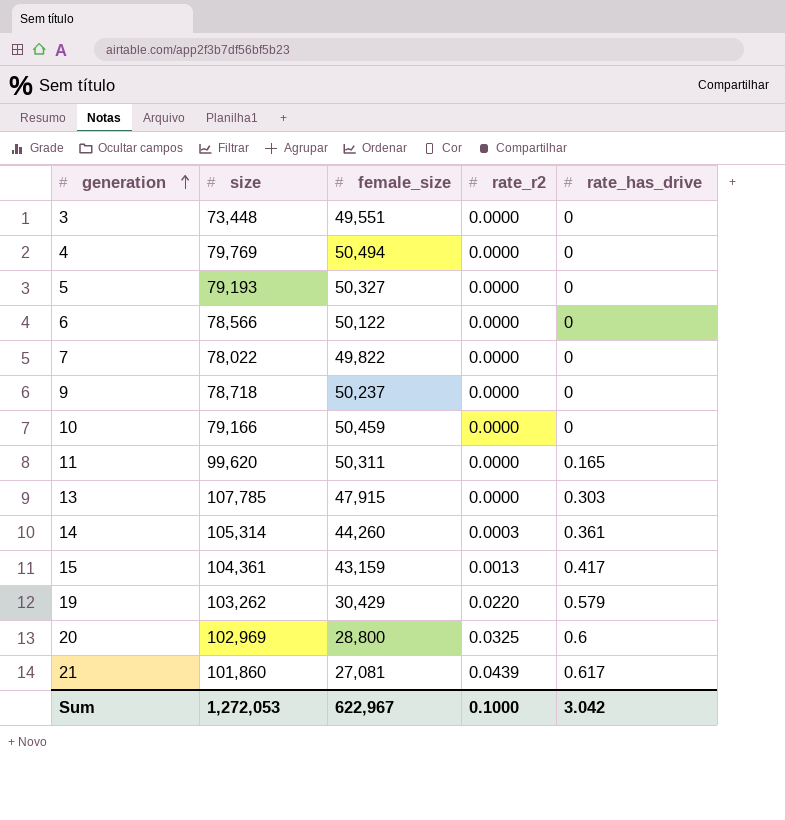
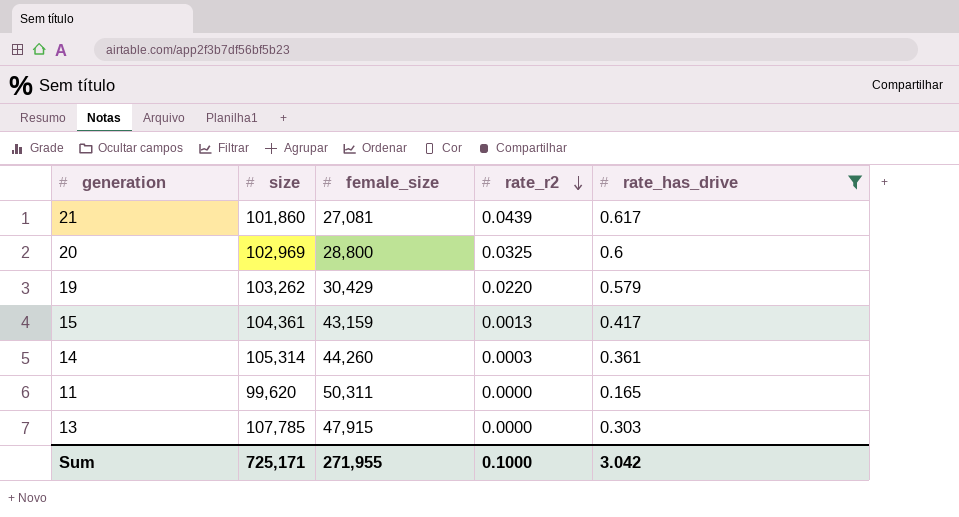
filter: none -> rate_has_drive != 0
row order: generation ascending -> rate_r2 descending
Sum | size: 1,272,053 -> 725,171
Sum | female_size: 622,967 -> 271,955

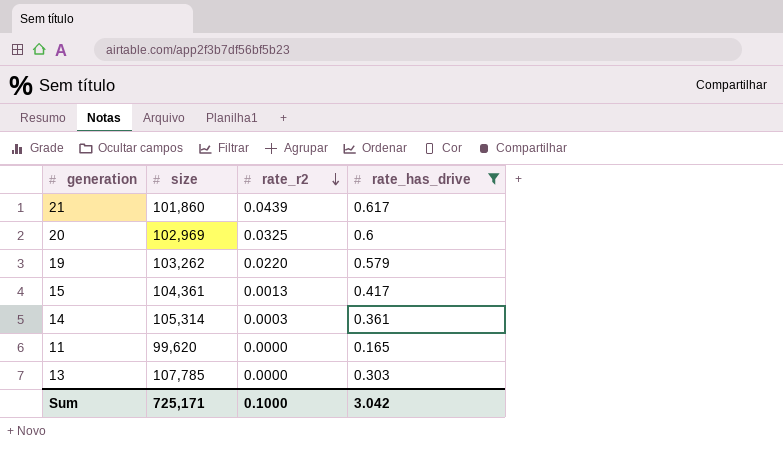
column female_size | position: 3 -> none

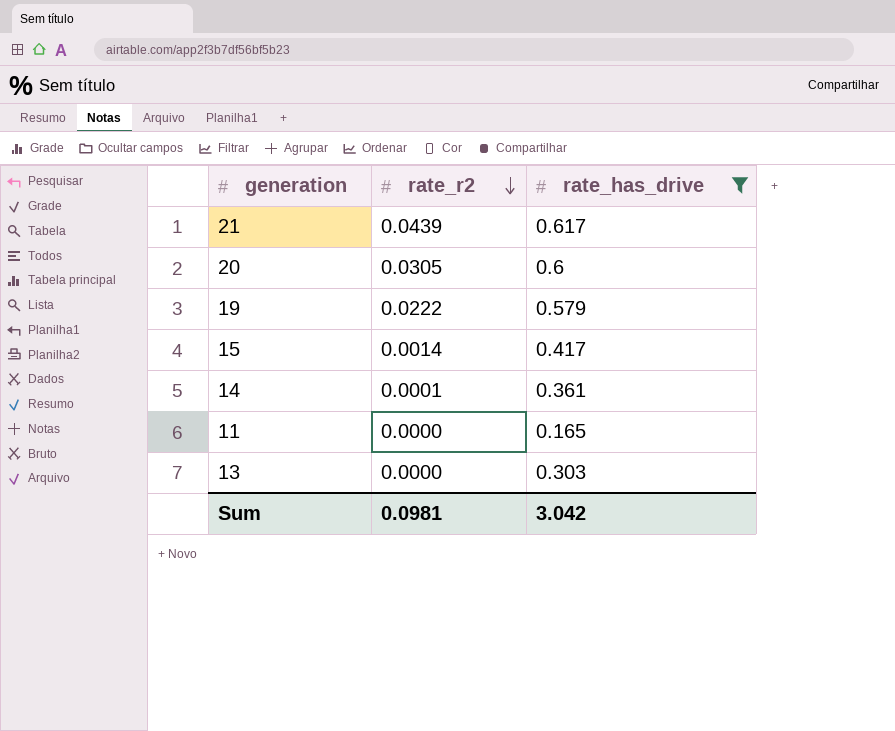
column size | position: 2 -> none
20 | rate_r2: 0.0325 -> 0.0305
19 | rate_r2: 0.0220 -> 0.0222
15 | rate_r2: 0.0013 -> 0.0014
14 | rate_r2: 0.0003 -> 0.0001
Sum | rate_r2: 0.1000 -> 0.0981

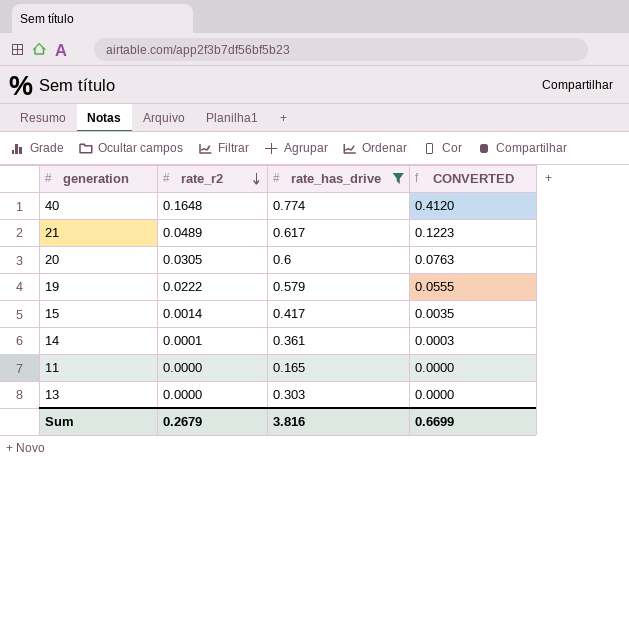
column CONVERTED | formula: none -> [rate_r2] * 2.5
row 40: none -> 0.1648 | 0.774 | 0.4120
21 | rate_r2: 0.0439 -> 0.0489
Sum | rate_r2: 0.0981 -> 0.2679
Sum | rate_has_drive: 3.042 -> 3.816

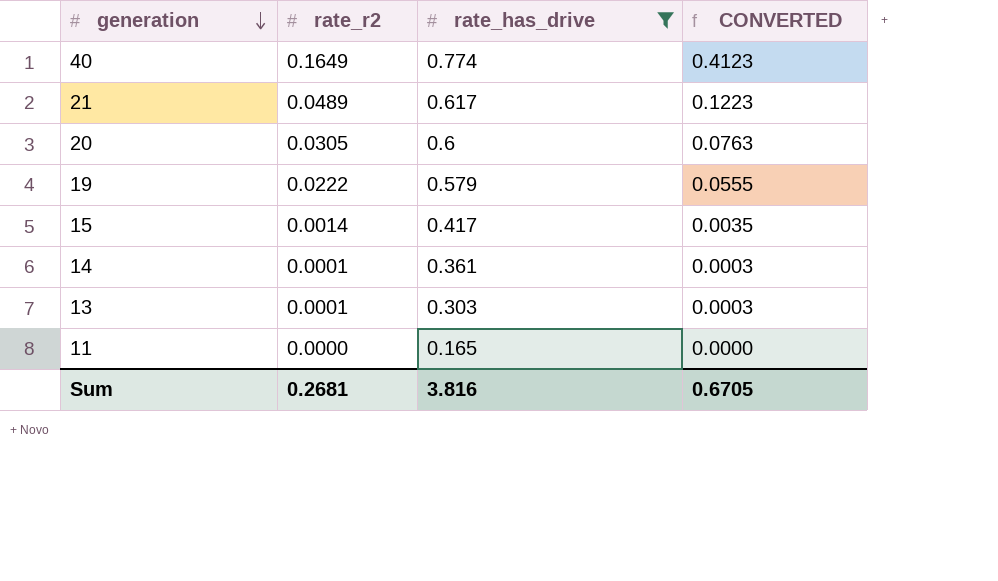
row order: rate_r2 descending -> generation descending
40 | rate_r2: 0.1648 -> 0.1649
40 | CONVERTED: 0.4120 -> 0.4123
13 | rate_r2: 0.0000 -> 0.0001
13 | CONVERTED: 0.0000 -> 0.0003
Sum | rate_r2: 0.2679 -> 0.2681
Sum | CONVERTED: 0.6699 -> 0.6705

